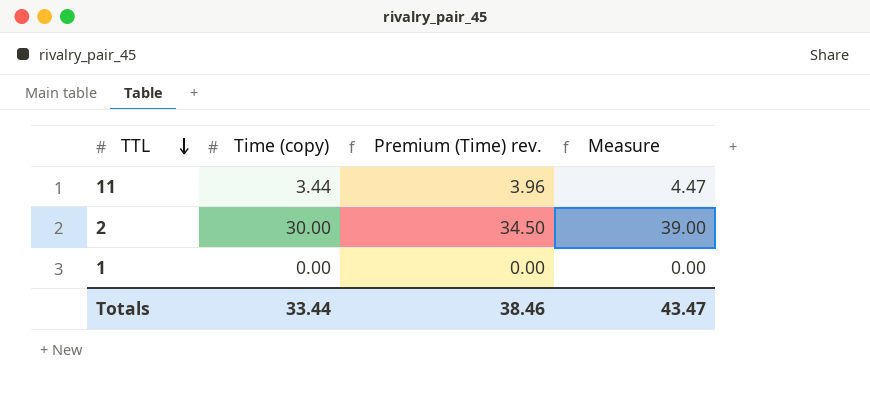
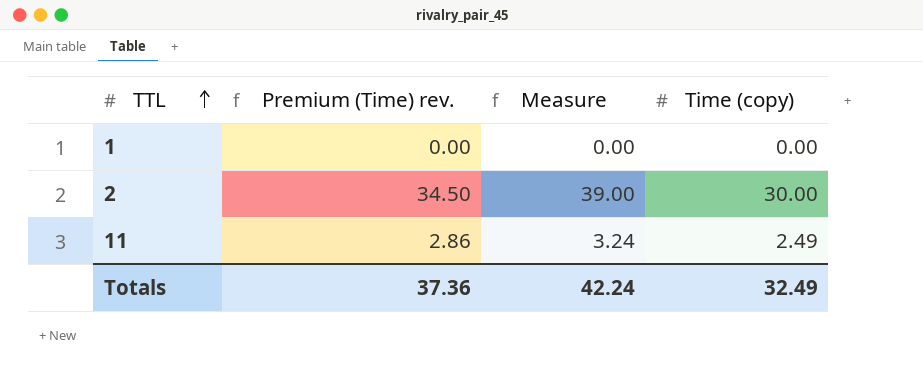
row order: TTL descending -> TTL ascending
column Time (copy) | position: 2 -> 4
11 | Premium (Time) rev.: 3.96 -> 2.86
11 | Measure: 4.47 -> 3.24
11 | Time (copy): 3.44 -> 2.49
Totals | Premium (Time) rev.: 38.46 -> 37.36
Totals | Measure: 43.47 -> 42.24
Totals | Time (copy): 33.44 -> 32.49

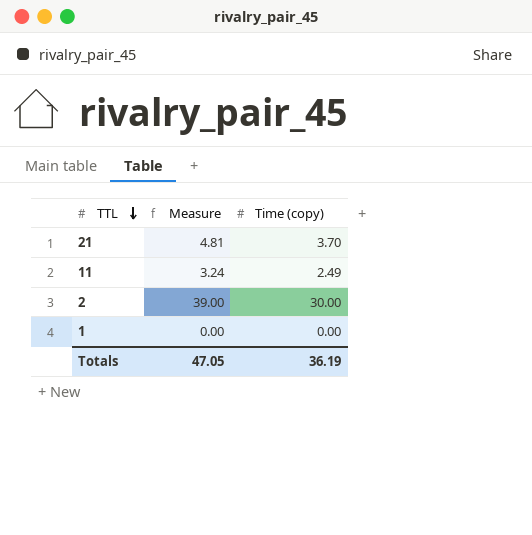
row order: TTL ascending -> TTL descending
column Premium (Time) rev. | formula: [Time (copy)] * 1.15 -> none
row 21: none -> 4.81 | 3.70
Totals | Measure: 42.24 -> 47.05
Totals | Time (copy): 32.49 -> 36.19

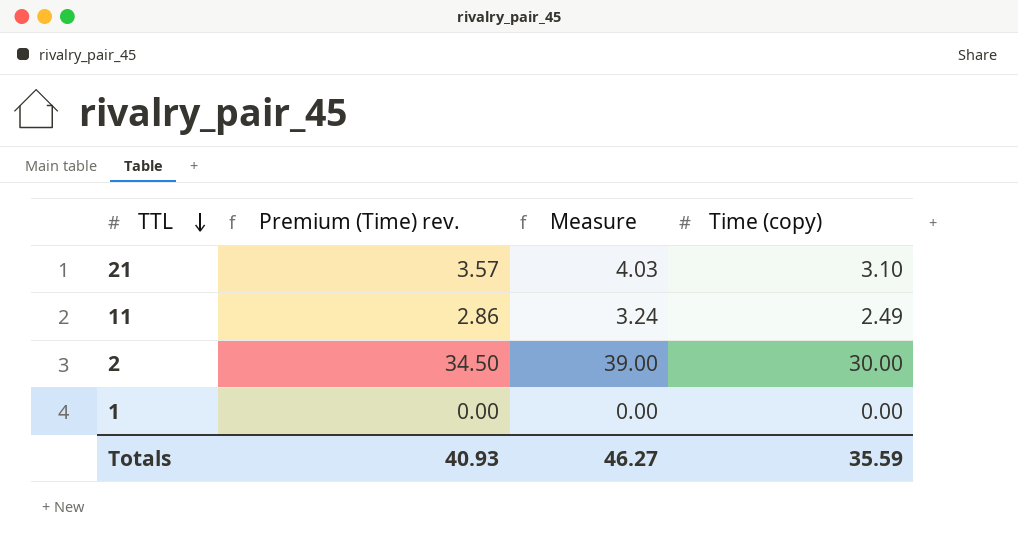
column Premium (Time) rev. | formula: none -> [Time (copy)] * 1.15
21 | Measure: 4.81 -> 4.03
21 | Time (copy): 3.70 -> 3.10
Totals | Measure: 47.05 -> 46.27
Totals | Time (copy): 36.19 -> 35.59

